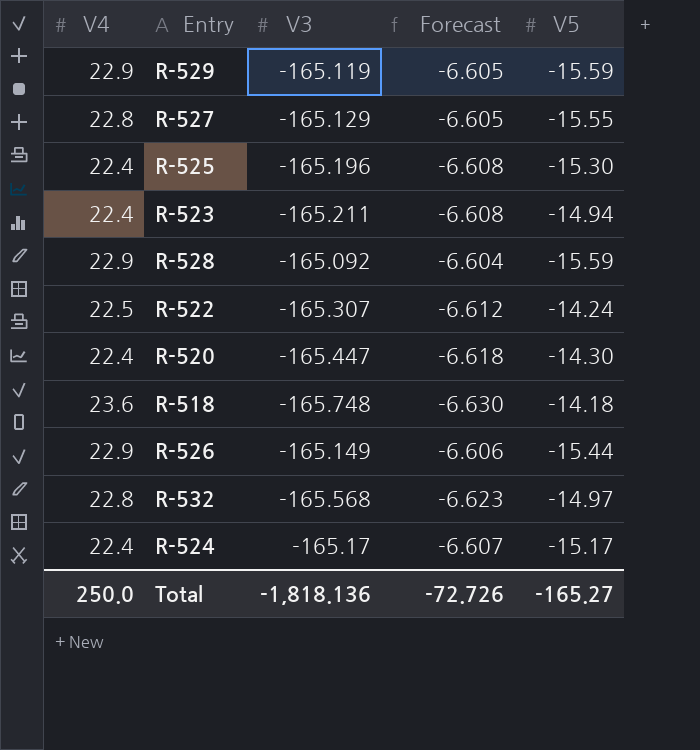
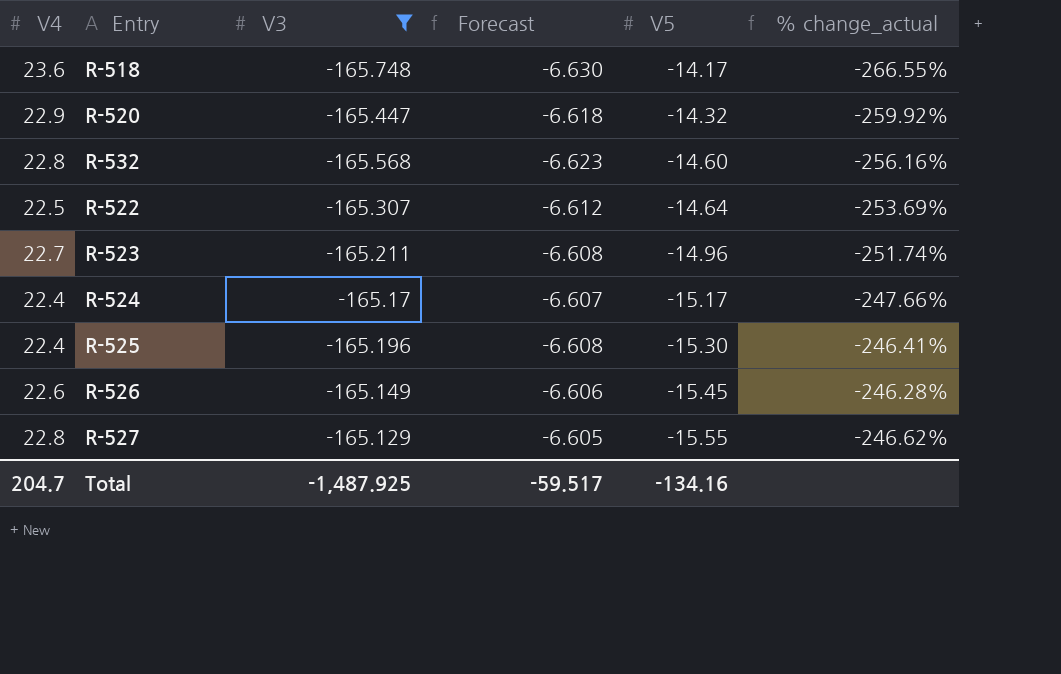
filter: none -> V3 <= -165.129
row order: none -> V5 descending
column % change_actual | formula: none -> ([V4] - [V5]) / [V5]
R-518 | V5: -14.18 -> -14.17
R-520 | V4: 22.4 -> 22.9
R-520 | V5: -14.30 -> -14.32
R-532 | V5: -14.97 -> -14.60
R-522 | V5: -14.24 -> -14.64
R-523 | V4: 22.4 -> 22.7
R-523 | V5: -14.94 -> -14.96
R-526 | V4: 22.9 -> 22.6
R-526 | V5: -15.44 -> -15.45
Total | V4: 250.0 -> 204.7
Total | V3: -1,818.136 -> -1,487.925
Total | Forecast: -72.726 -> -59.517
Total | V5: -165.27 -> -134.16

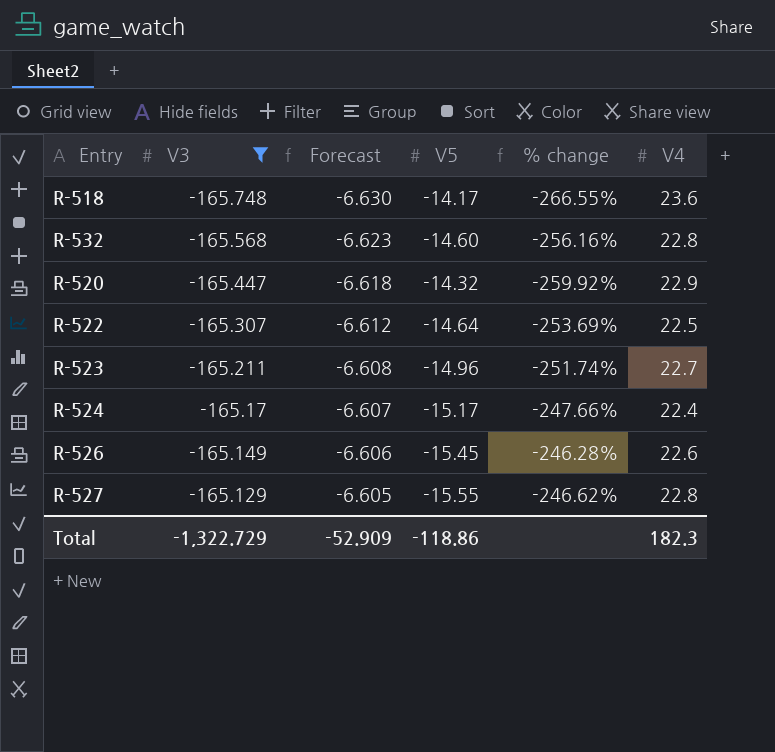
row order: V5 descending -> V3 ascending
column name: % change_actual -> % change
column V4 | position: 1 -> 6
row R-525: 22.4 | -165.196 | -6.608 | -15.30 | -246.41% -> none
Total | V3: -1,487.925 -> -1,322.729
Total | Forecast: -59.517 -> -52.909
Total | V5: -134.16 -> -118.86
Total | V4: 204.7 -> 182.3

